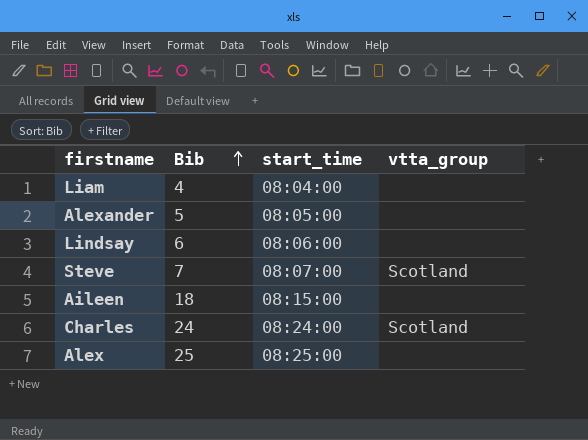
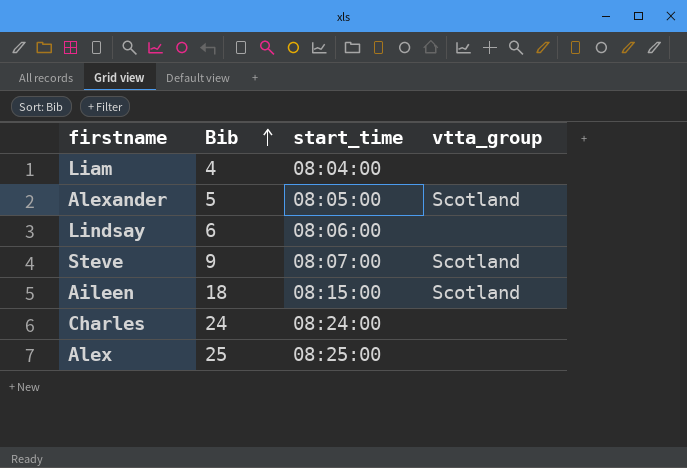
Alexander | vtta_group: none -> Scotland
Steve | Bib: 7 -> 9
Aileen | vtta_group: none -> Scotland
Charles | vtta_group: Scotland -> none

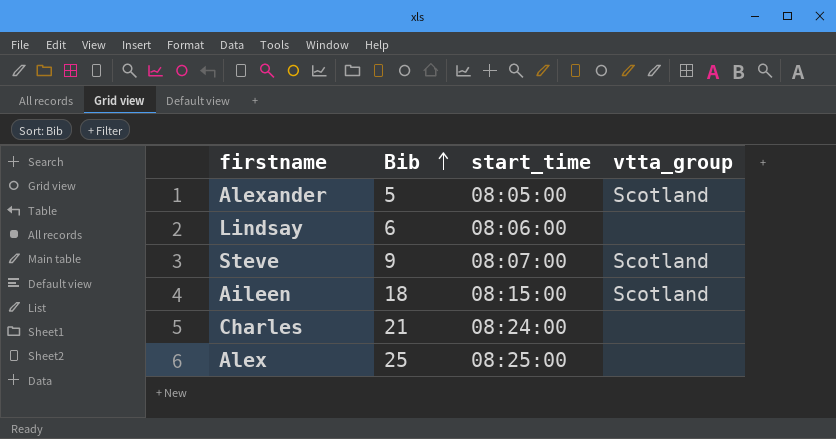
row Liam: 4 | 08:04:00 | none -> none
Charles | Bib: 24 -> 21

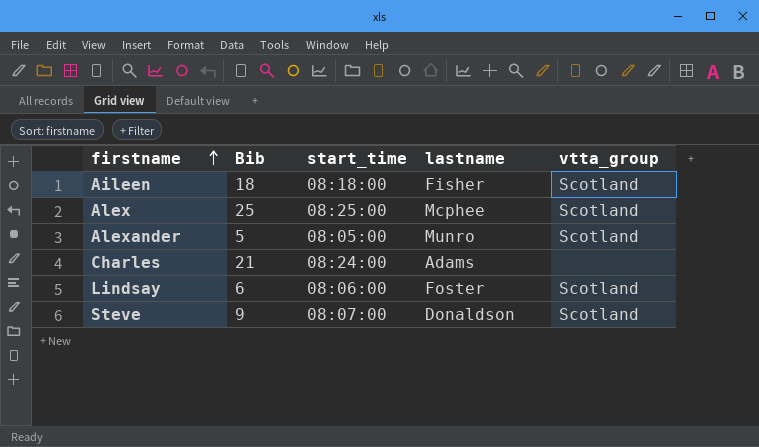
row order: Bib ascending -> firstname ascending
column lastname | position: none -> 4
Aileen | start_time: 08:15:00 -> 08:18:00
Alex | vtta_group: none -> Scotland
Lindsay | vtta_group: none -> Scotland

